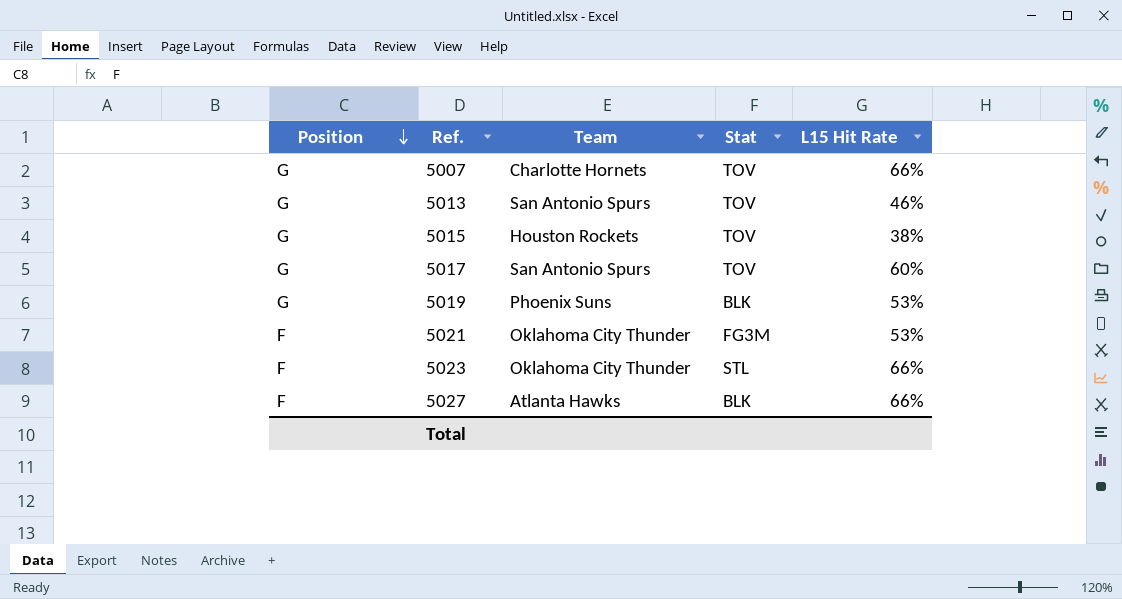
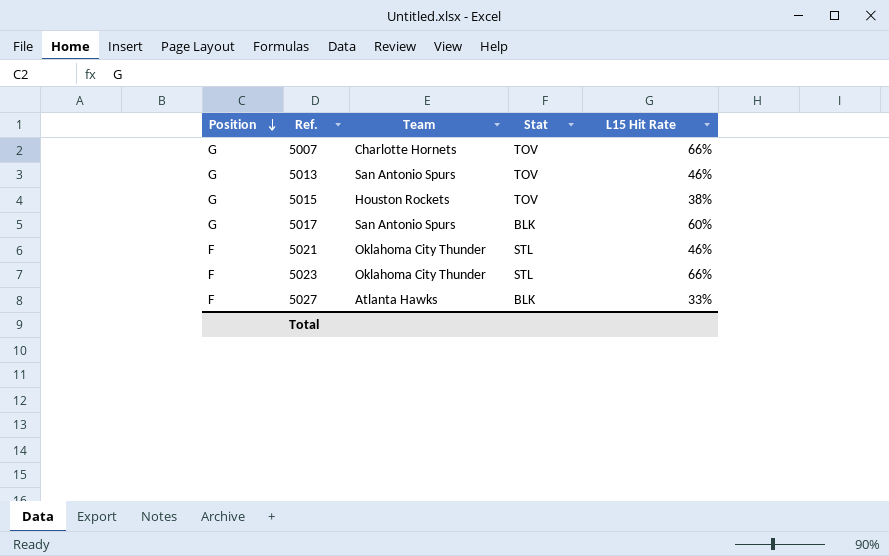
row 5019: G | Phoenix Suns | BLK | 53% -> none
5017 | Stat: TOV -> BLK
5021 | Stat: FG3M -> STL
5021 | L15 Hit Rate: 53% -> 46%
5027 | L15 Hit Rate: 66% -> 33%

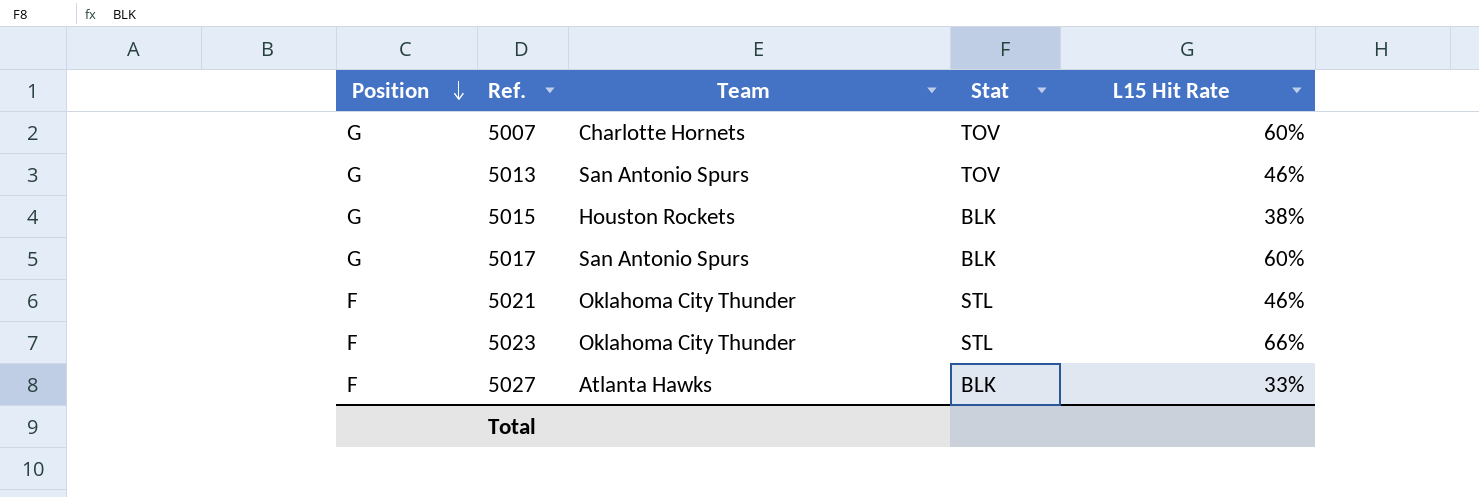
5007 | L15 Hit Rate: 66% -> 60%
5015 | Stat: TOV -> BLK

